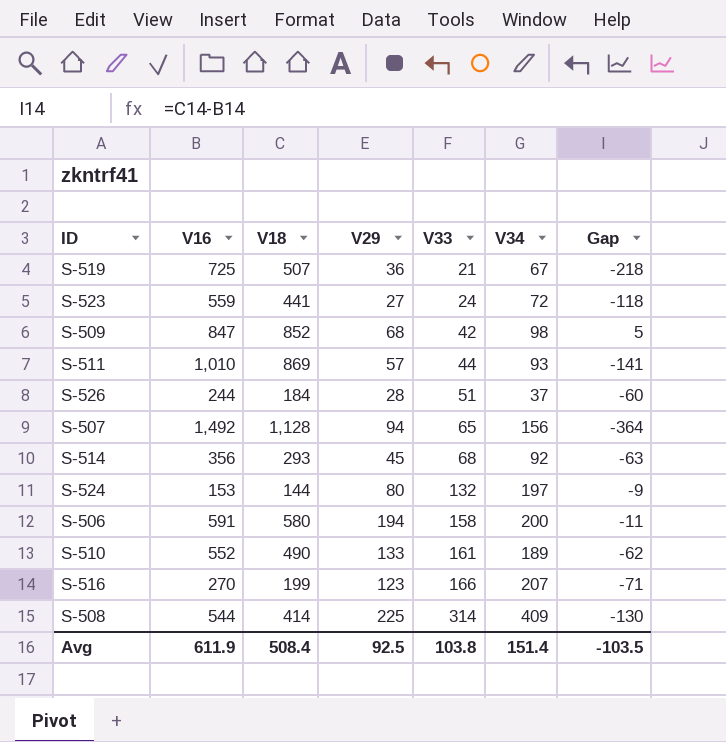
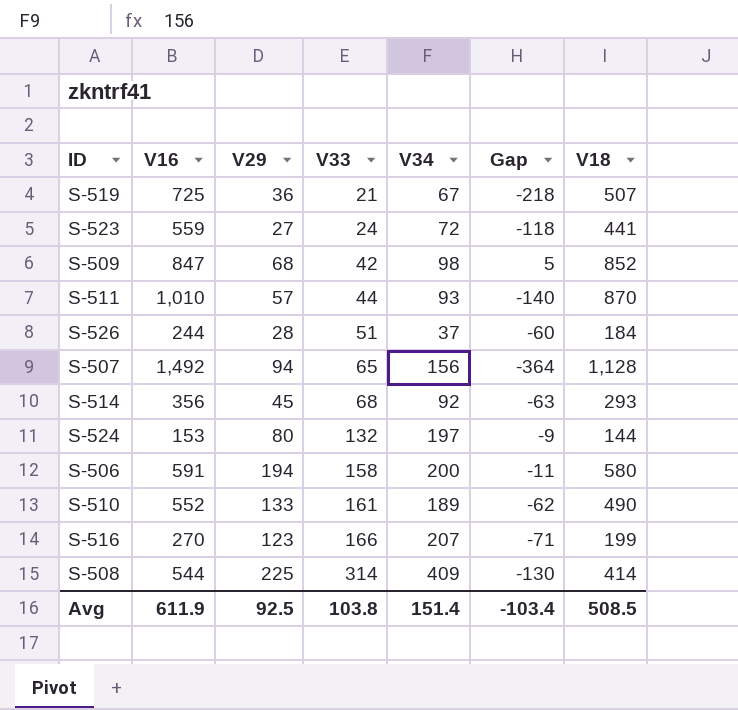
column V18 | position: 3 -> 7
S-511 | Gap: -141 -> -140
S-511 | V18: 869 -> 870
Avg | Gap: -103.5 -> -103.4
Avg | V18: 508.4 -> 508.5

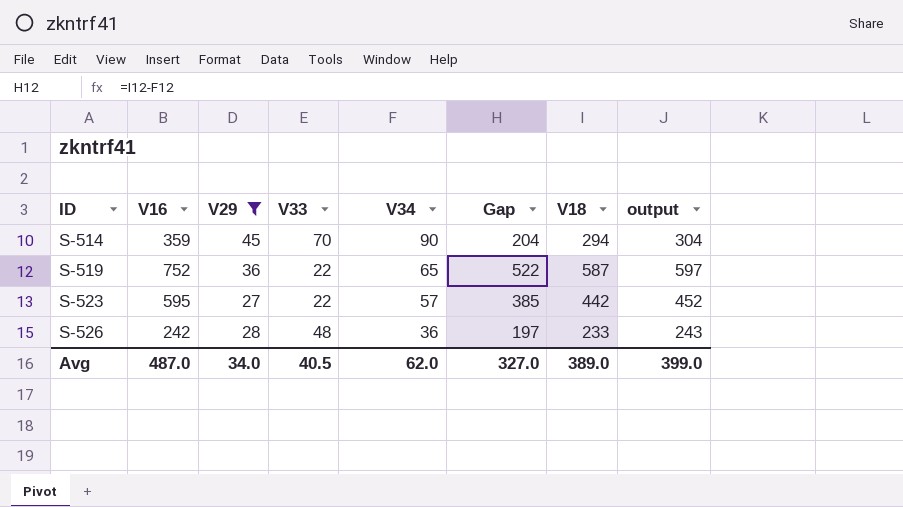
filter: none -> V29 <= 45
row order: V33 ascending -> ID ascending
column Gap | formula: [V18] - [V16] -> [V18] - [V34]
column output | formula: none -> [V18] + 10
S-514 | V16: 356 -> 359
S-514 | V33: 68 -> 70
S-514 | V34: 92 -> 90
S-514 | V18: 293 -> 294
S-519 | V16: 725 -> 752
S-519 | V33: 21 -> 22
S-519 | V34: 67 -> 65
S-519 | V18: 507 -> 587
S-523 | V16: 559 -> 595
S-523 | V33: 24 -> 22
S-523 | V34: 72 -> 57
S-523 | V18: 441 -> 442
S-526 | V16: 244 -> 242
S-526 | V33: 51 -> 48
S-526 | V34: 37 -> 36
S-526 | V18: 184 -> 233
Avg | V16: 611.9 -> 487.0
Avg | V29: 92.5 -> 34.0
Avg | V33: 103.8 -> 40.5
Avg | V34: 151.4 -> 62.0
Avg | Gap: -103.4 -> 327.0
Avg | V18: 508.5 -> 389.0

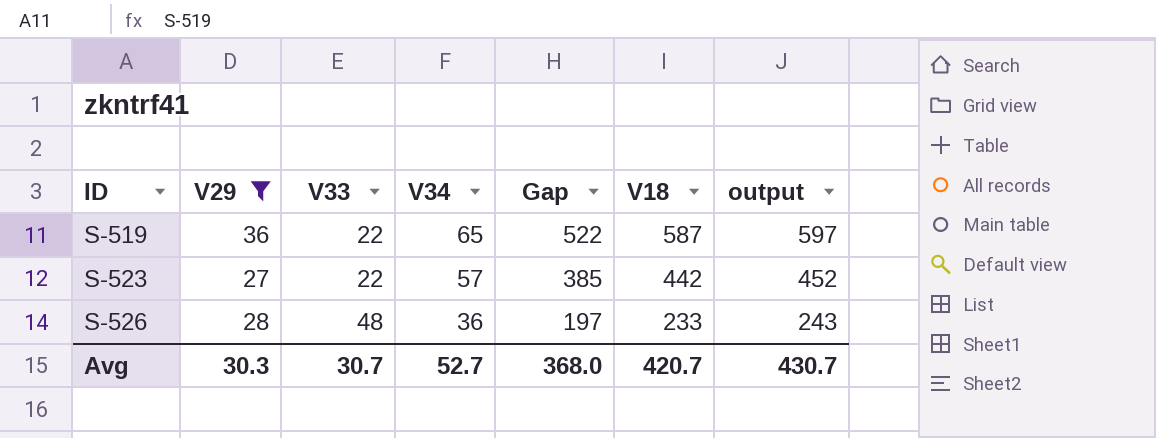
column V16 | position: 2 -> none
row S-514: 359 | 45 | 70 | 90 | 204 | 294 | 304 -> none
Avg | V29: 34.0 -> 30.3
Avg | V33: 40.5 -> 30.7
Avg | V34: 62.0 -> 52.7
Avg | Gap: 327.0 -> 368.0
Avg | V18: 389.0 -> 420.7
Avg | output: 399.0 -> 430.7

